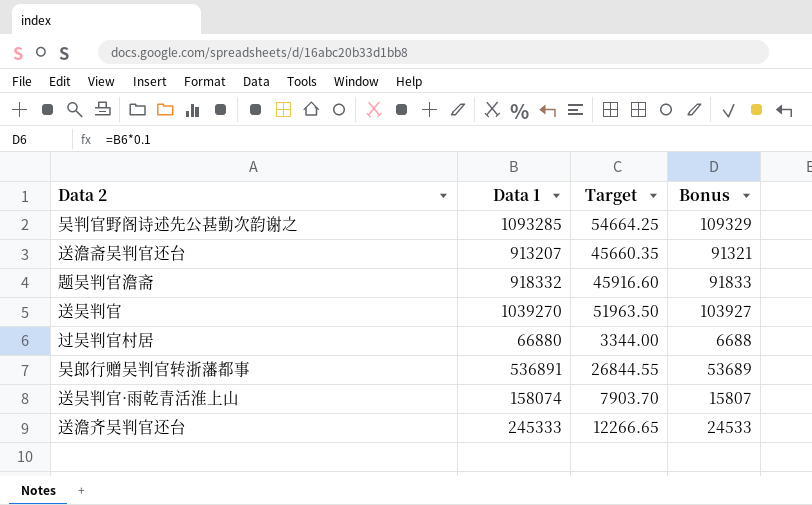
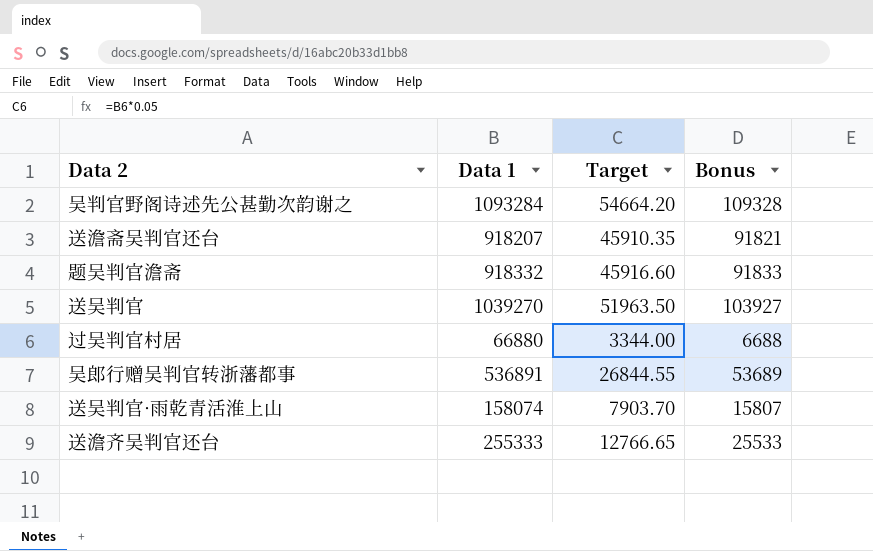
吴判官野阁诗述先公甚勤次韵谢之 | Data 1: 1093285 -> 1093284
吴判官野阁诗述先公甚勤次韵谢之 | Target: 54664.25 -> 54664.20
吴判官野阁诗述先公甚勤次韵谢之 | Bonus: 109329 -> 109328
送澹斋吴判官还台 | Data 1: 913207 -> 918207
送澹斋吴判官还台 | Target: 45660.35 -> 45910.35
送澹斋吴判官还台 | Bonus: 91321 -> 91821
送澹齐吴判官还台 | Data 1: 245333 -> 255333
送澹齐吴判官还台 | Target: 12266.65 -> 12766.65
送澹齐吴判官还台 | Bonus: 24533 -> 25533

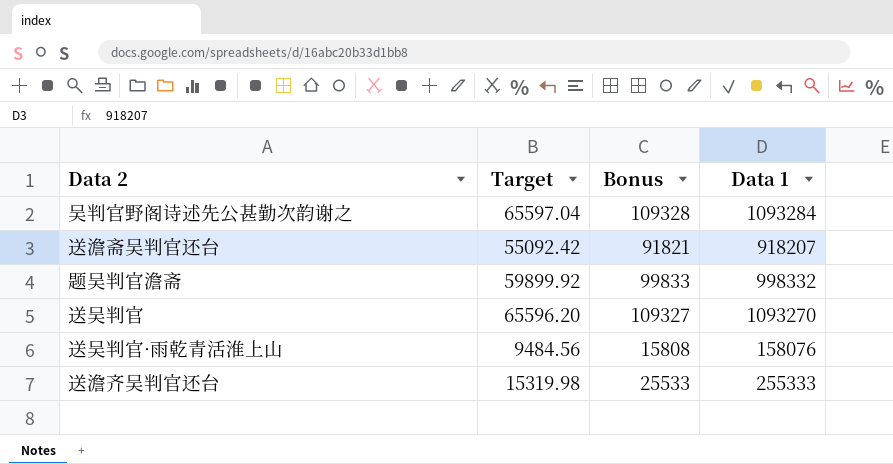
column Target | formula: [Data 1] * 0.05 -> [Data 1] * 0.06
column Data 1 | position: 2 -> 4
row 过吴判官村居: 66880 | 3344.00 | 6688 -> none
row 吴郎行赠吴判官转浙藩都事: 536891 | 26844.55 | 53689 -> none
题吴判官澹斋 | Bonus: 91833 -> 99833
题吴判官澹斋 | Data 1: 918332 -> 998332
送吴判官 | Bonus: 103927 -> 109327
送吴判官 | Data 1: 1039270 -> 1093270
送吴判官·雨乾青活淮上山 | Bonus: 15807 -> 15808
送吴判官·雨乾青活淮上山 | Data 1: 158074 -> 158076

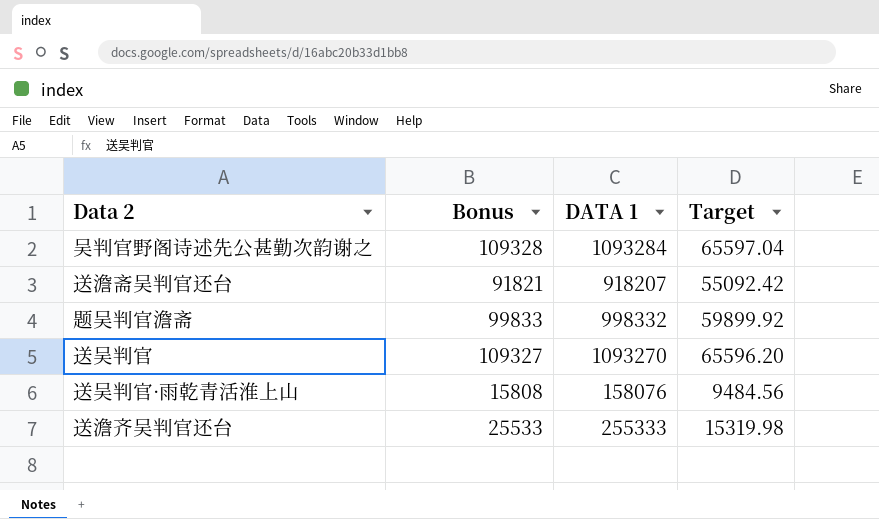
column name: Data 1 -> DATA 1
column Target | position: 2 -> 4

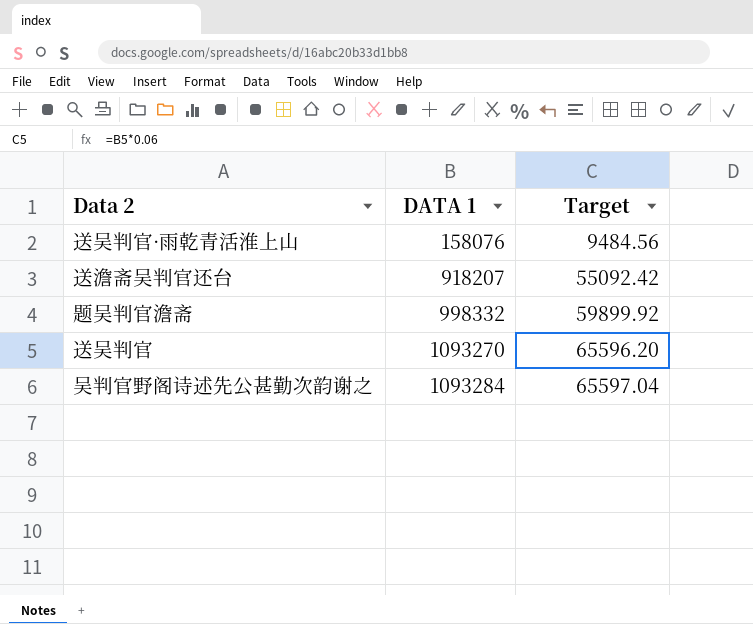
row order: none -> DATA 1 ascending
column Bonus | formula: [DATA 1] * 0.1 -> none
row 送澹齐吴判官还台: 25533 | 255333 | 15319.98 -> none

